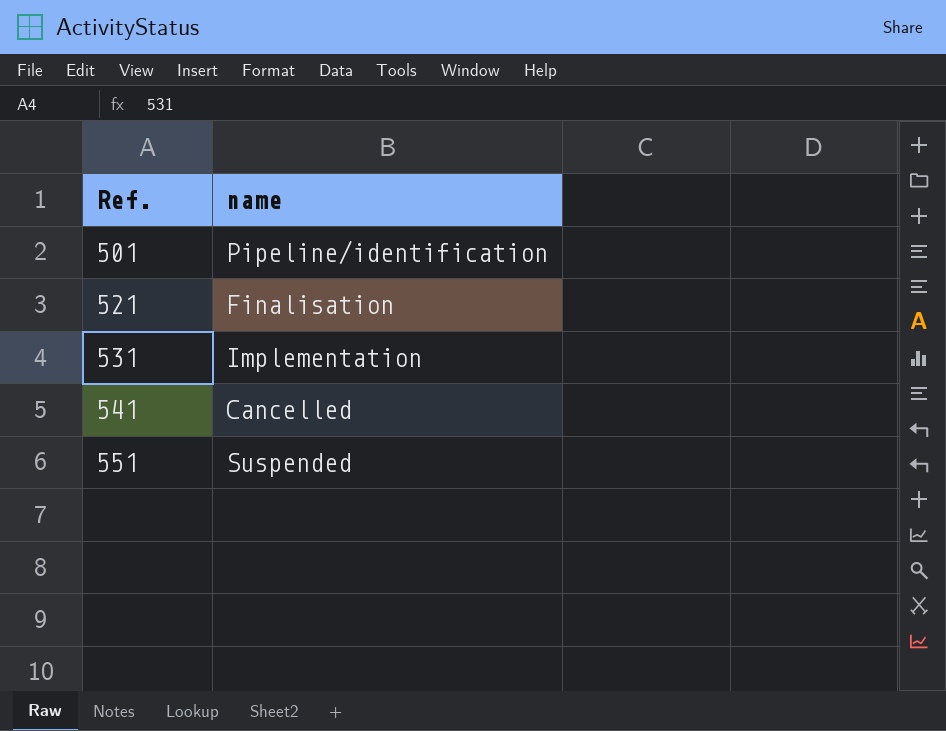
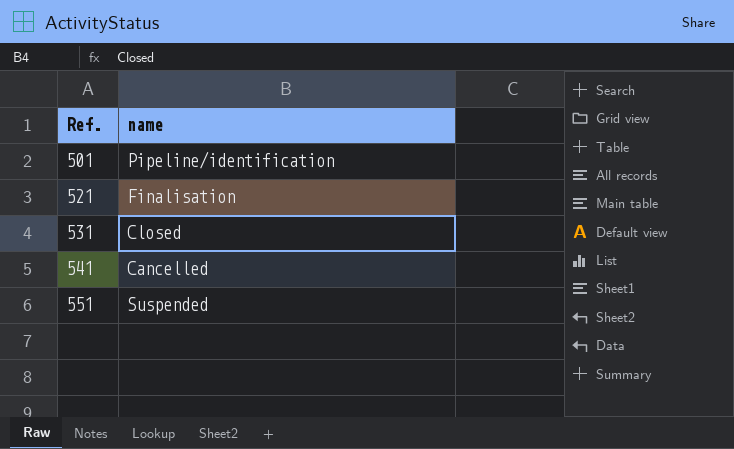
531 | name: Implementation -> Closed

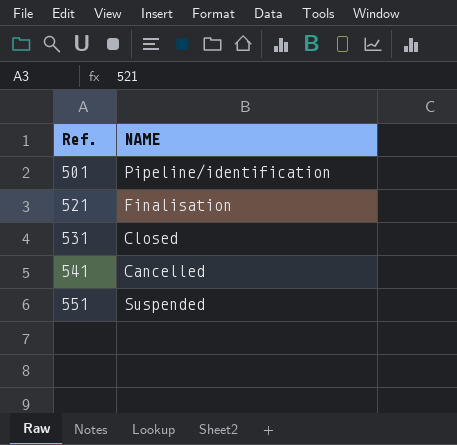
column name: name -> NAME

